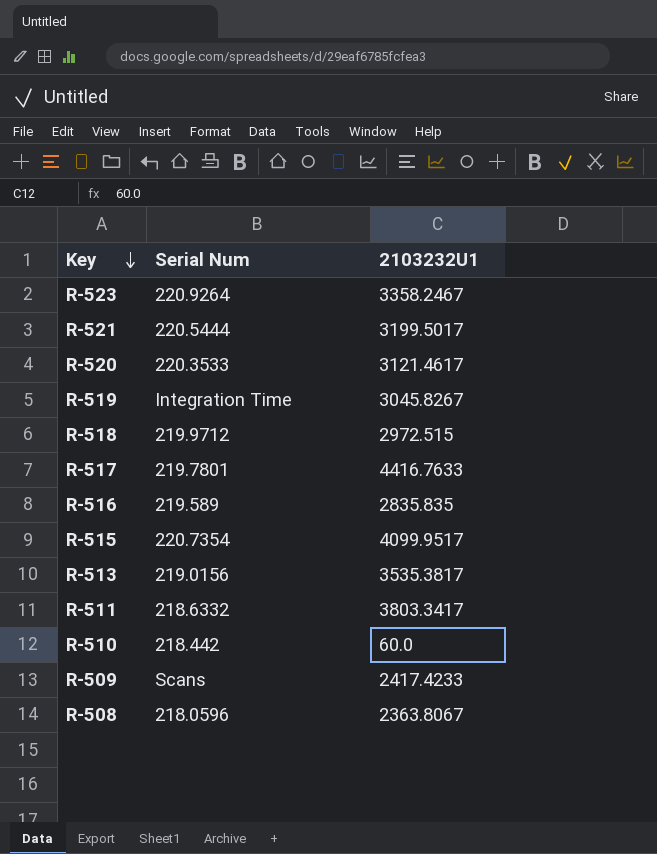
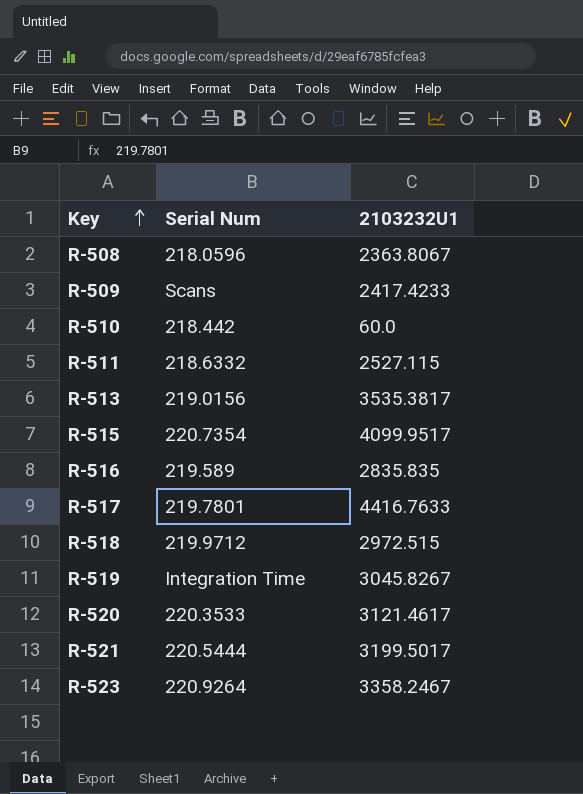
row order: Key descending -> Key ascending
R-511 | 2103232U1: 3803.3417 -> 2527.115

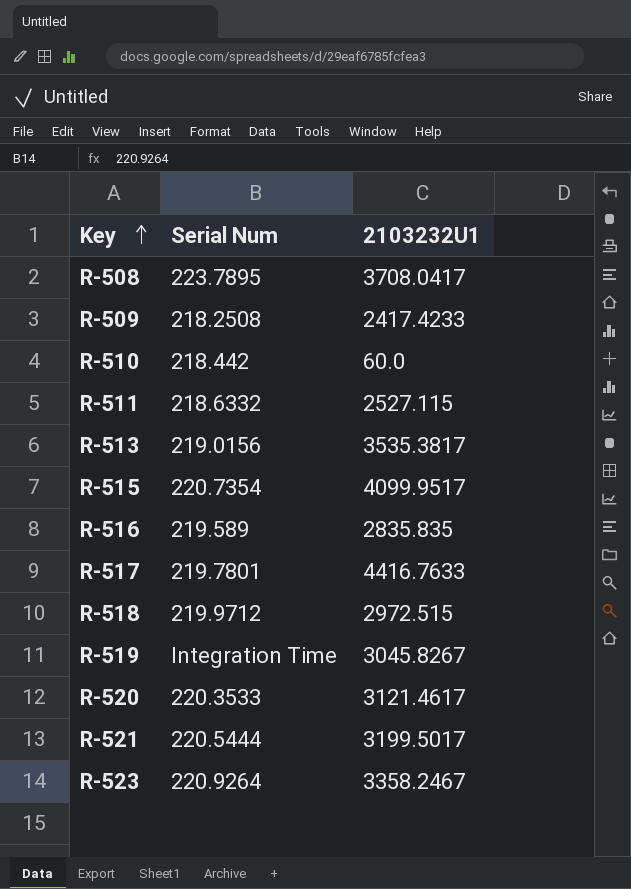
R-508 | Serial Num: 218.0596 -> 223.7895
R-508 | 2103232U1: 2363.8067 -> 3708.0417
R-509 | Serial Num: Scans -> 218.2508

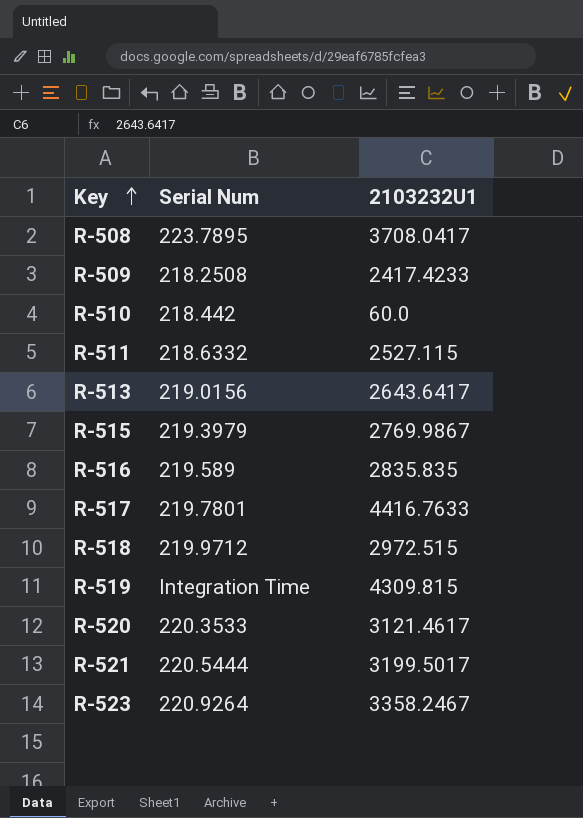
R-513 | 2103232U1: 3535.3817 -> 2643.6417
R-515 | Serial Num: 220.7354 -> 219.3979
R-515 | 2103232U1: 4099.9517 -> 2769.9867
R-519 | 2103232U1: 3045.8267 -> 4309.815

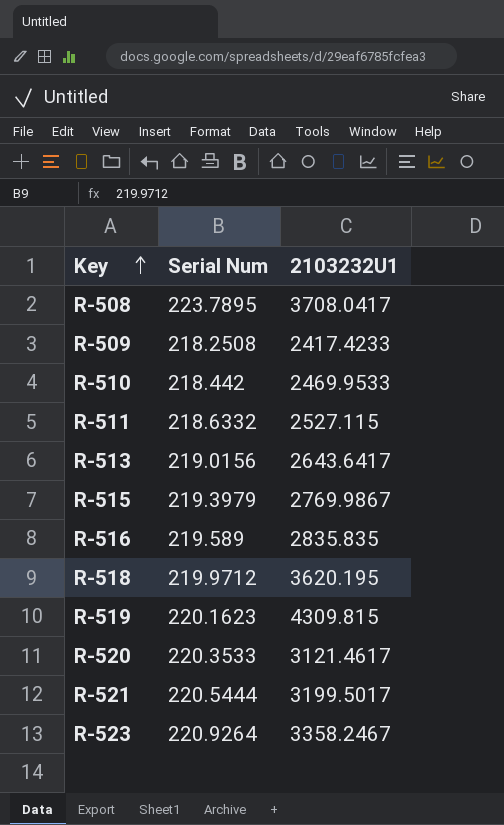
row R-517: 219.7801 | 4416.7633 -> none
R-510 | 2103232U1: 60.0 -> 2469.9533
R-518 | 2103232U1: 2972.515 -> 3620.195
R-519 | Serial Num: Integration Time -> 220.1623

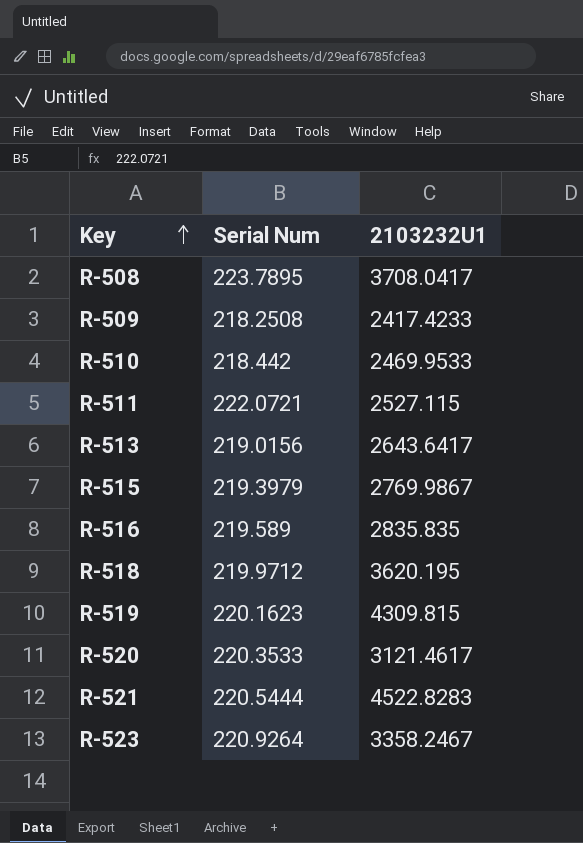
R-511 | Serial Num: 218.6332 -> 222.0721
R-521 | 2103232U1: 3199.5017 -> 4522.8283

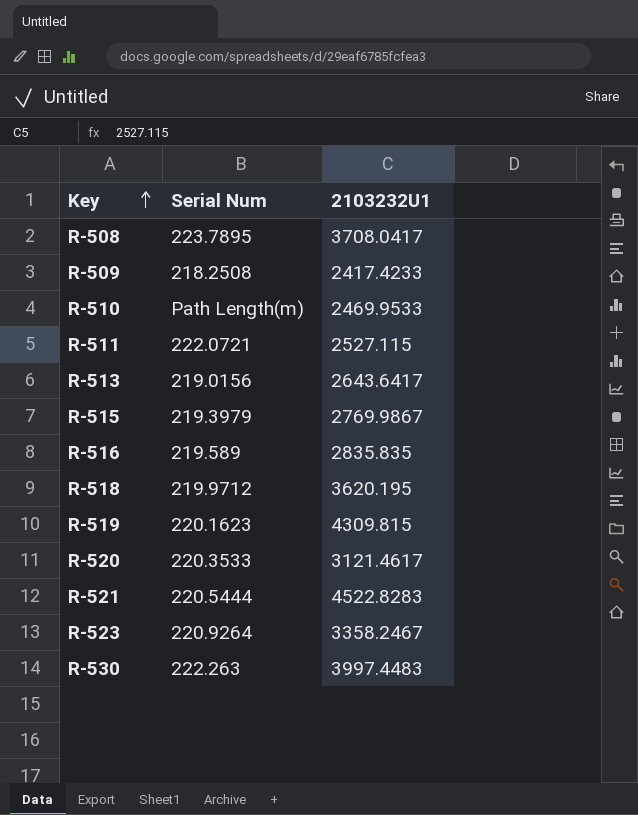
R-510 | Serial Num: 218.442 -> Path Length(m)
row R-530: none -> 222.263 | 3997.4483

